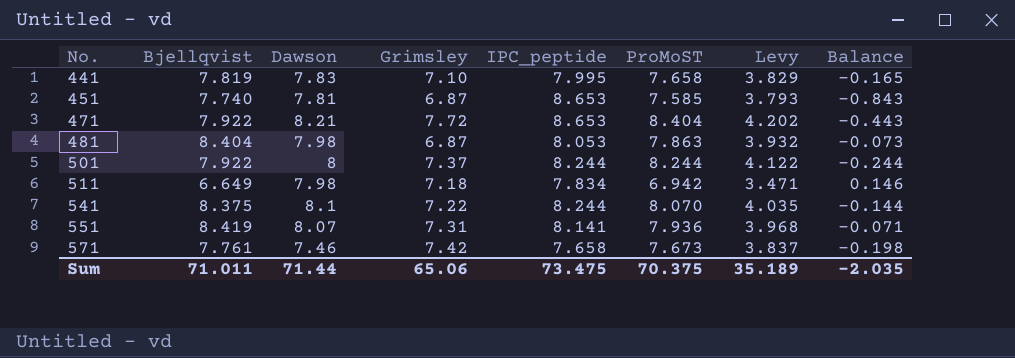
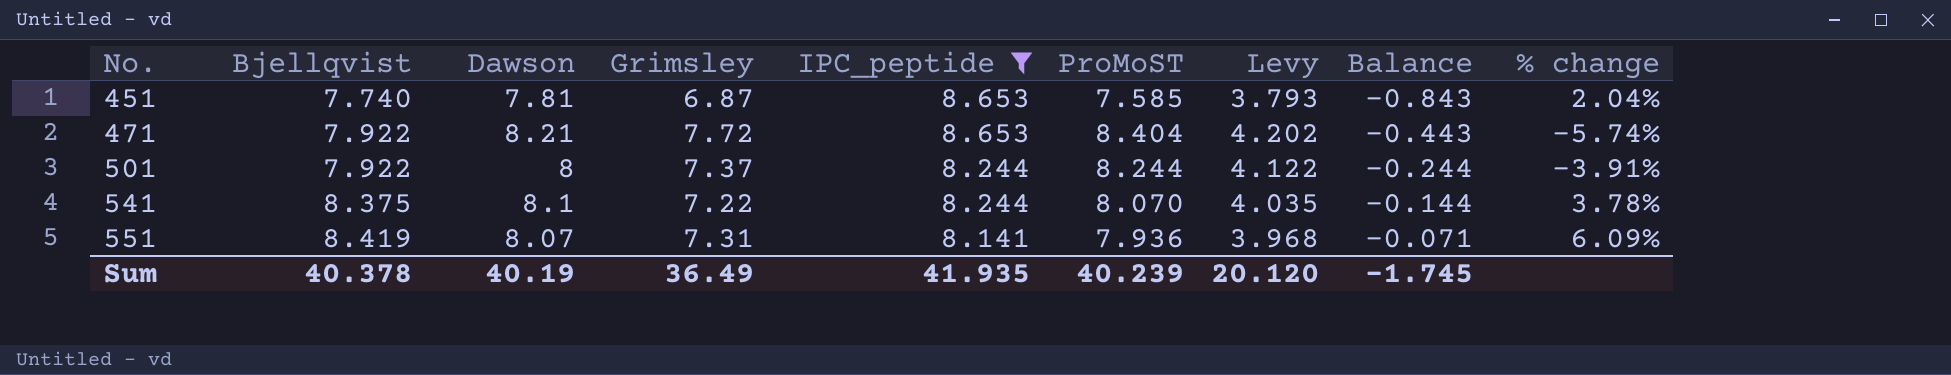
filter: none -> IPC_peptide >= 8.141
column % change | formula: none -> ([Bjellqvist] - [ProMoST]) / [ProMoST]
Sum | Bjellqvist: 71.011 -> 40.378
Sum | Dawson: 71.44 -> 40.19
Sum | Grimsley: 65.06 -> 36.49
Sum | IPC_peptide: 73.475 -> 41.935
Sum | ProMoST: 70.375 -> 40.239
Sum | Levy: 35.189 -> 20.120
Sum | Balance: -2.035 -> -1.745

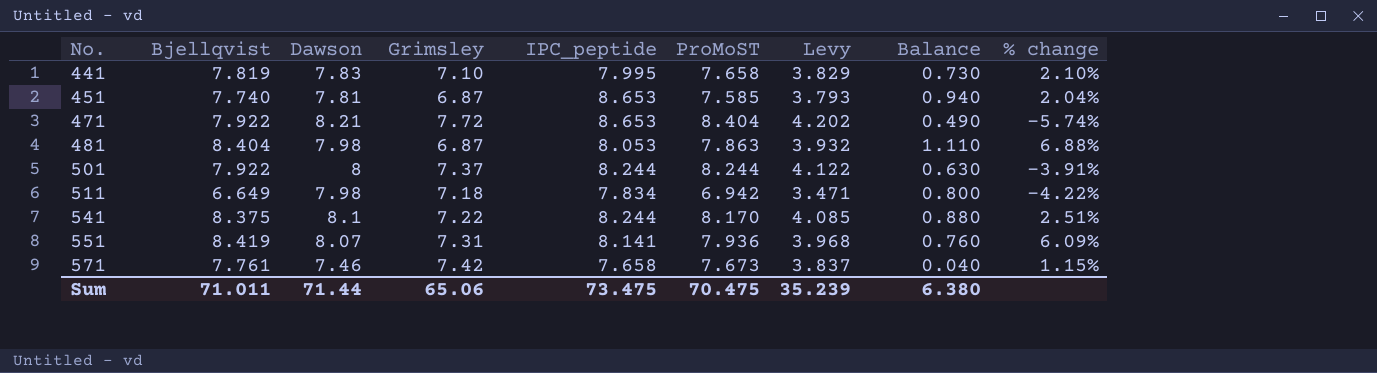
filter: IPC_peptide >= 8.141 -> none
column Balance | formula: [Dawson] - [IPC_peptide] -> [Dawson] - [Grimsley]
541 | ProMoST: 8.070 -> 8.170
541 | Levy: 4.035 -> 4.085
541 | % change: 3.78% -> 2.51%
Sum | Bjellqvist: 40.378 -> 71.011
Sum | Dawson: 40.19 -> 71.44
Sum | Grimsley: 36.49 -> 65.06
Sum | IPC_peptide: 41.935 -> 73.475
Sum | ProMoST: 40.239 -> 70.475
Sum | Levy: 20.120 -> 35.239
Sum | Balance: -1.745 -> 6.380

